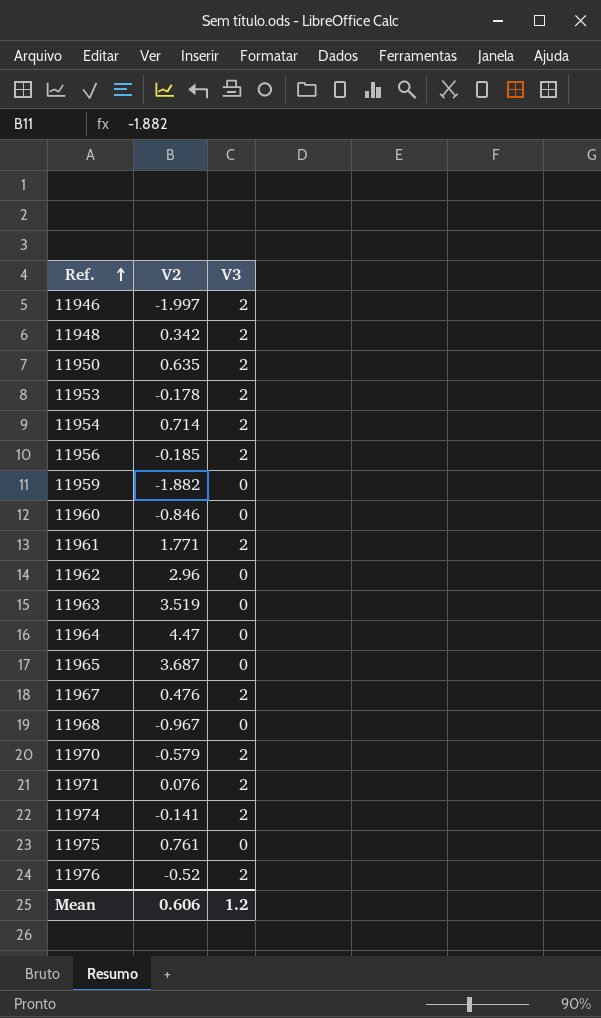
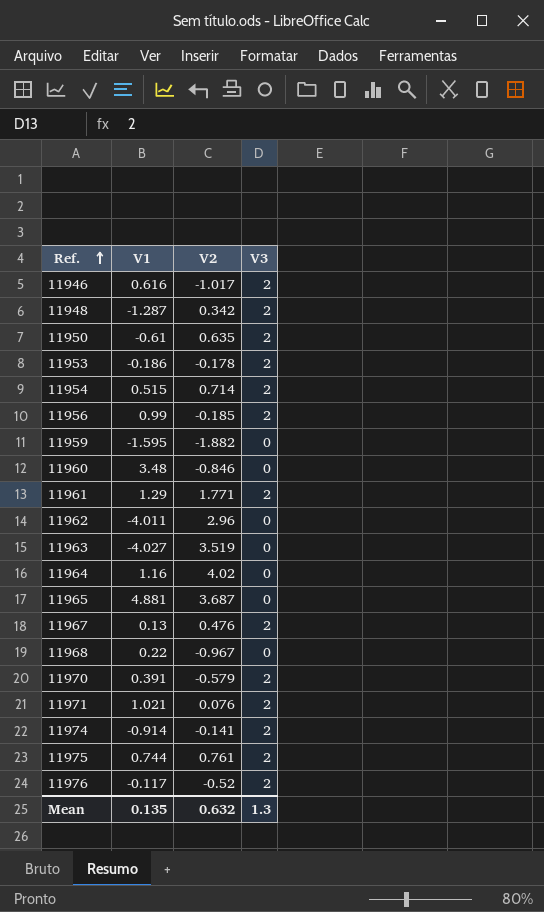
column V1 | position: none -> 2
11946 | V2: -1.997 -> -1.017
11964 | V2: 4.47 -> 4.02
11975 | V3: 0 -> 2
Mean | V2: 0.606 -> 0.632
Mean | V3: 1.2 -> 1.3

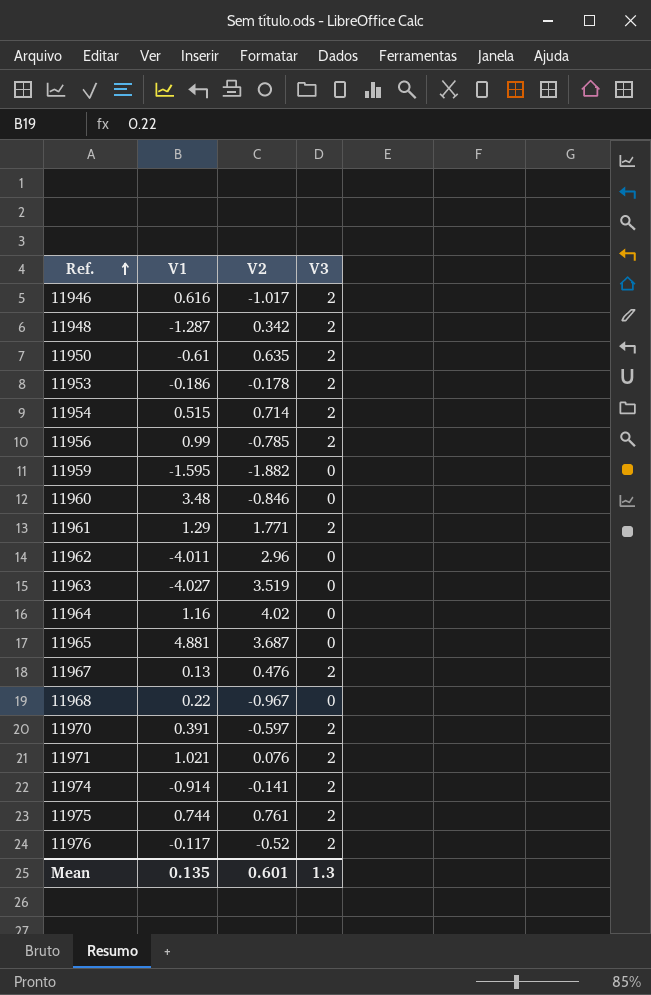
11956 | V2: -0.185 -> -0.785
11970 | V2: -0.579 -> -0.597
Mean | V2: 0.632 -> 0.601

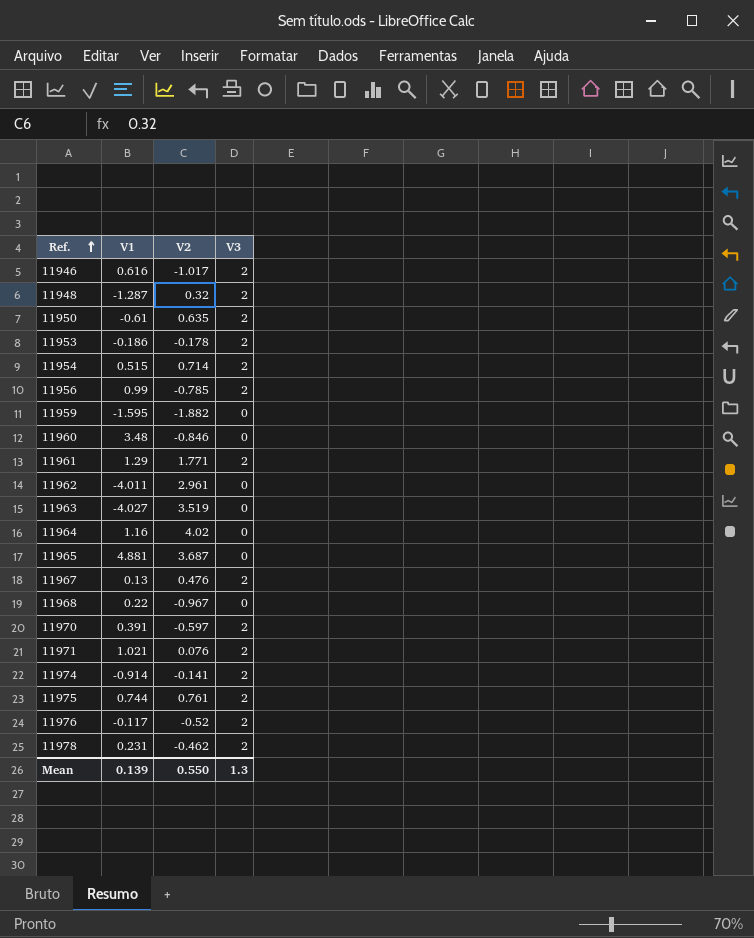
11948 | V2: 0.342 -> 0.32
11962 | V2: 2.96 -> 2.961
row 11978: none -> 0.231 | -0.462 | 2
Mean | V1: 0.135 -> 0.139
Mean | V2: 0.601 -> 0.550

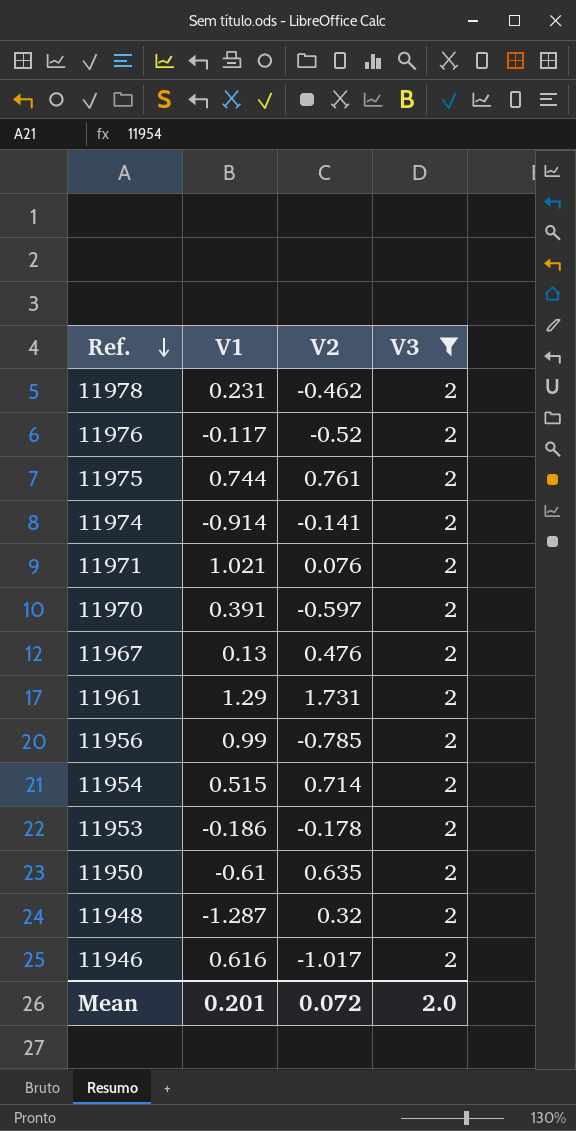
filter: none -> V3 = 2
row order: Ref. ascending -> Ref. descending
11961 | V2: 1.771 -> 1.731
Mean | V1: 0.139 -> 0.201
Mean | V2: 0.550 -> 0.072
Mean | V3: 1.3 -> 2.0

